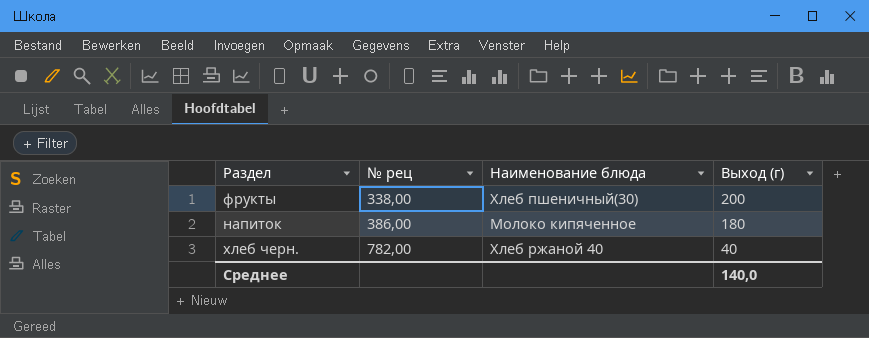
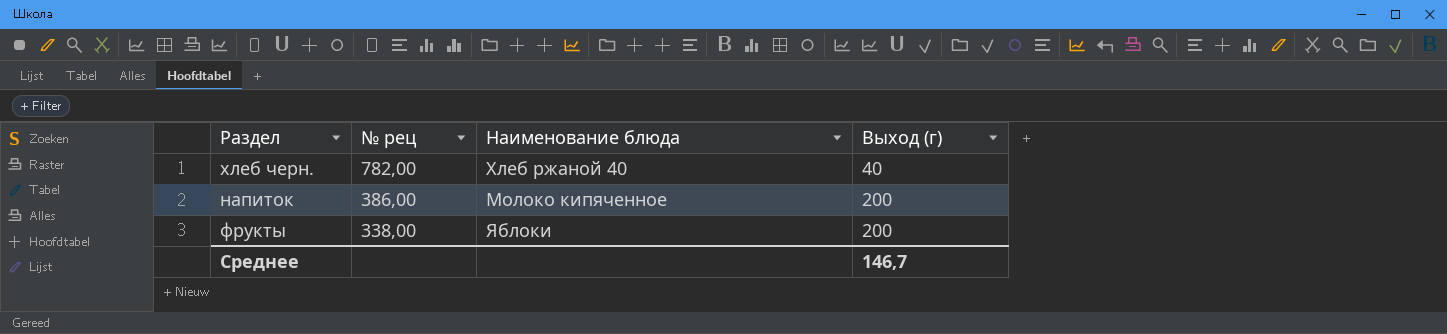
row order: № рец ascending -> № рец descending
напиток | Выход (г): 180 -> 200
фрукты | Наименование блюда: Хлеб пшеничный(30) -> Яблоки
Среднее | Выход (г): 140,0 -> 146,7

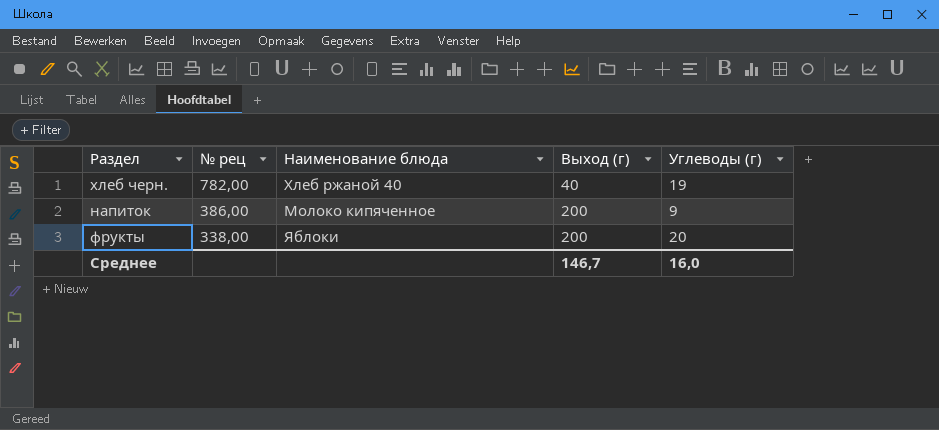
column Углеводы (г) | position: none -> 5

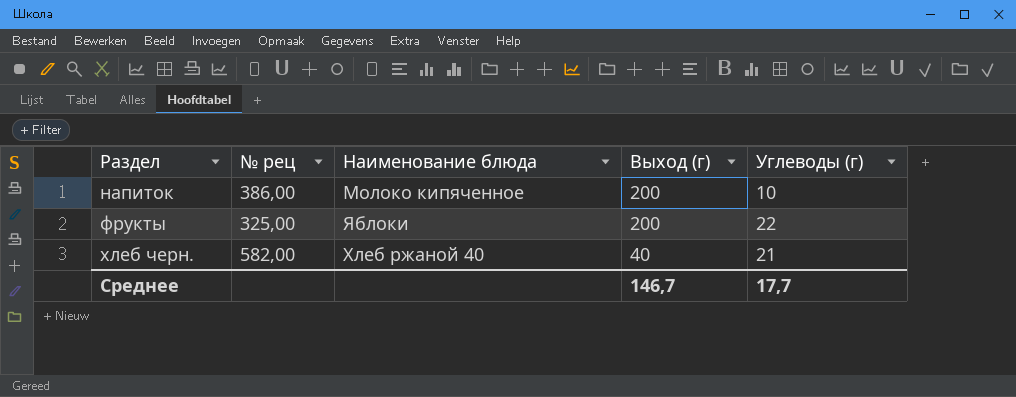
row order: № рец descending -> Раздел ascending
напиток | Углеводы (г): 9 -> 10
фрукты | № рец: 338,00 -> 325,00
фрукты | Углеводы (г): 20 -> 22
хлеб черн. | № рец: 782,00 -> 582,00
хлеб черн. | Углеводы (г): 19 -> 21
Среднее | Углеводы (г): 16,0 -> 17,7

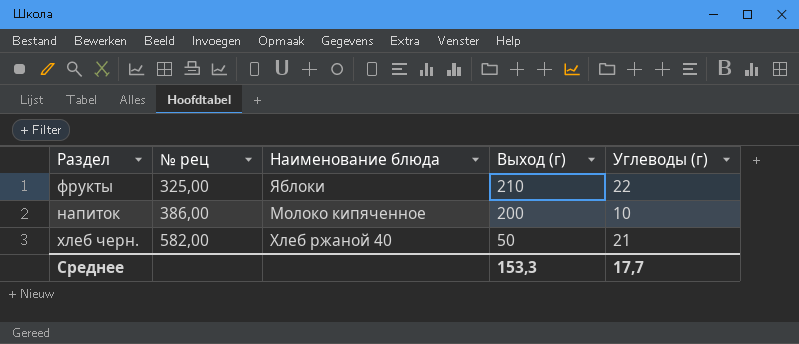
row order: Раздел ascending -> № рец ascending
фрукты | Выход (г): 200 -> 210
хлеб черн. | Выход (г): 40 -> 50
Среднее | Выход (г): 146,7 -> 153,3

